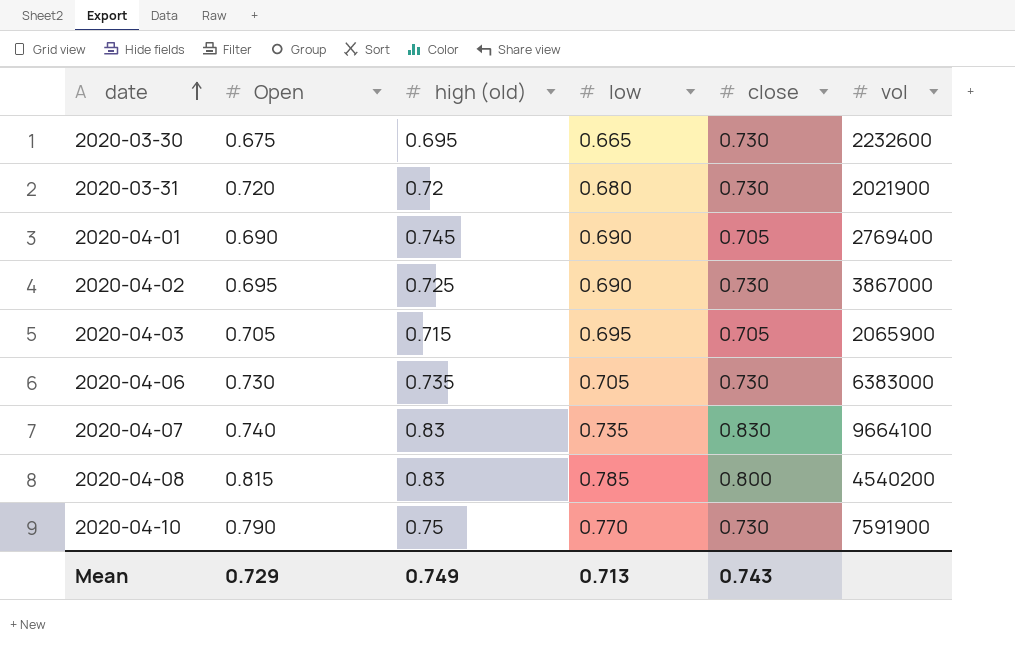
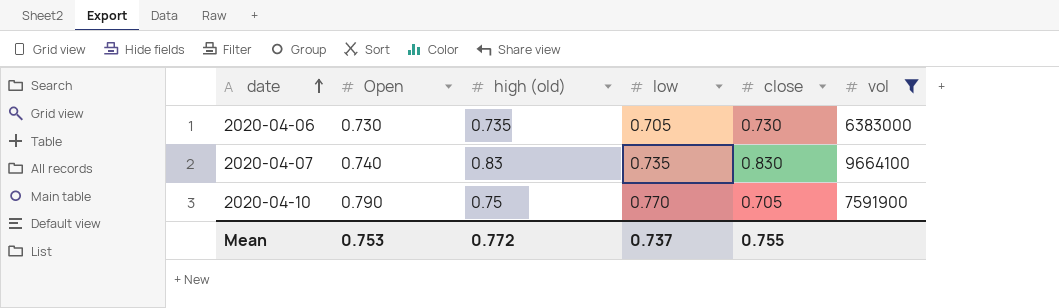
filter: none -> vol >= 6383000
2020-04-10 | close: 0.730 -> 0.705
Mean | Open: 0.729 -> 0.753
Mean | high (old): 0.749 -> 0.772
Mean | low: 0.713 -> 0.737
Mean | close: 0.743 -> 0.755

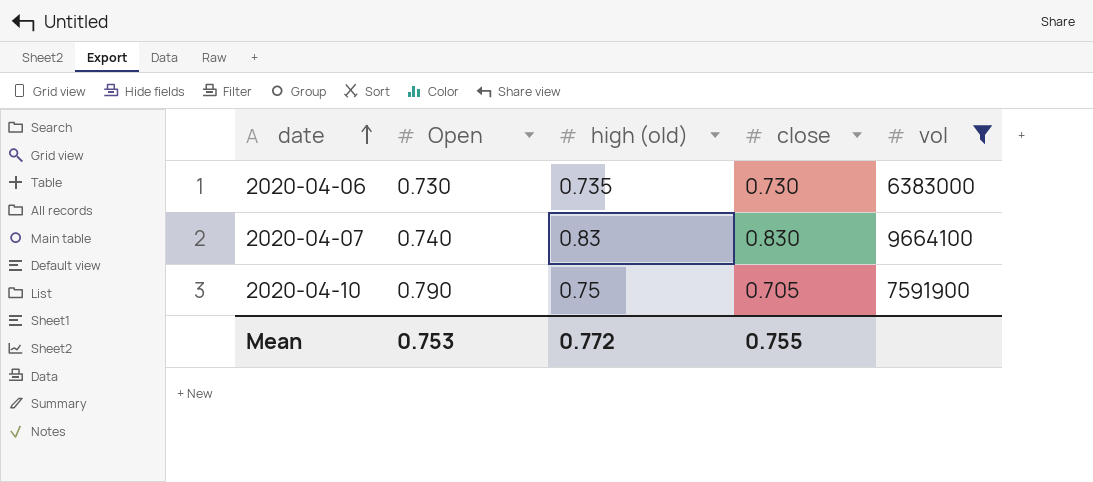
column low | position: 4 -> none

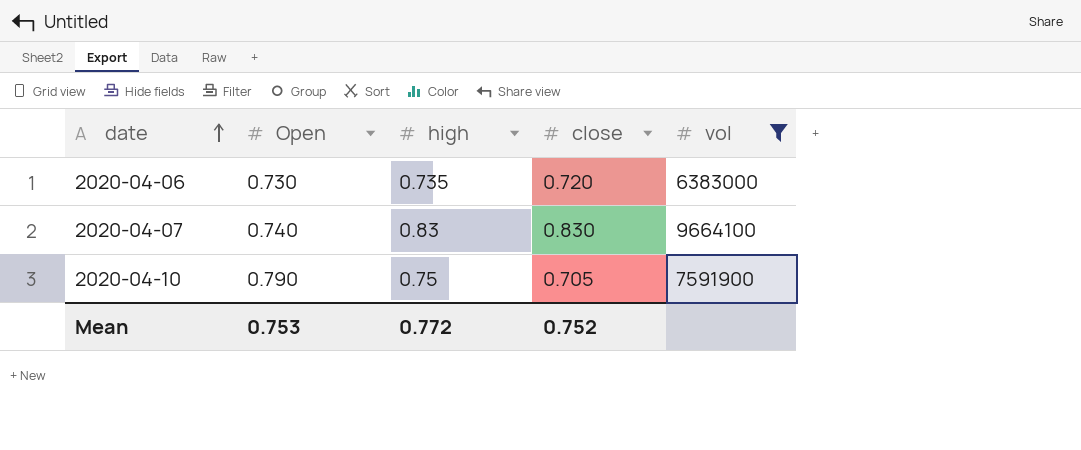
column name: high (old) -> high
2020-04-06 | close: 0.730 -> 0.720
Mean | close: 0.755 -> 0.752

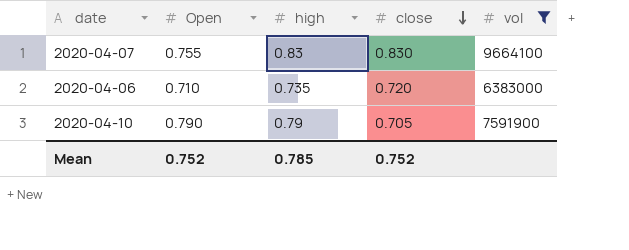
row order: date ascending -> close descending
2020-04-07 | Open: 0.740 -> 0.755
2020-04-06 | Open: 0.730 -> 0.710
2020-04-10 | high: 0.75 -> 0.79
Mean | Open: 0.753 -> 0.752
Mean | high: 0.772 -> 0.785

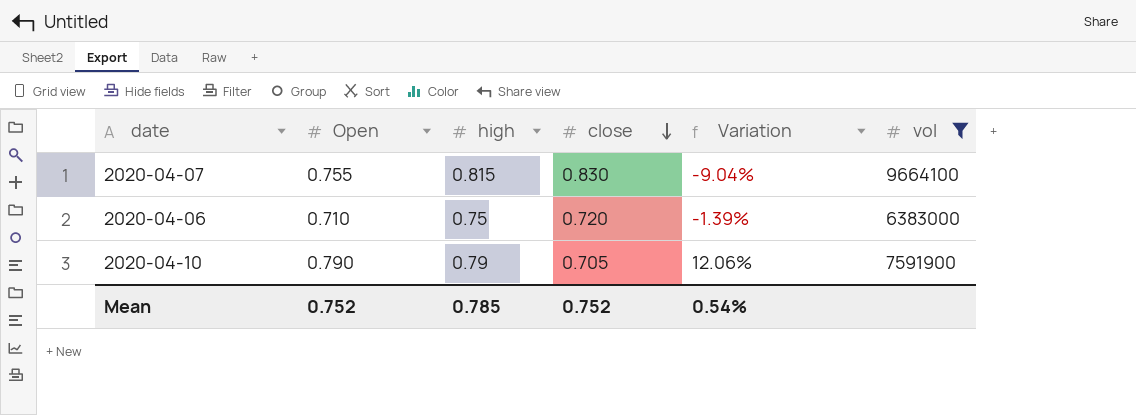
column Variation | formula: none -> ([Open] - [close]) / [close]
2020-04-07 | high: 0.83 -> 0.815
2020-04-06 | high: 0.735 -> 0.75

